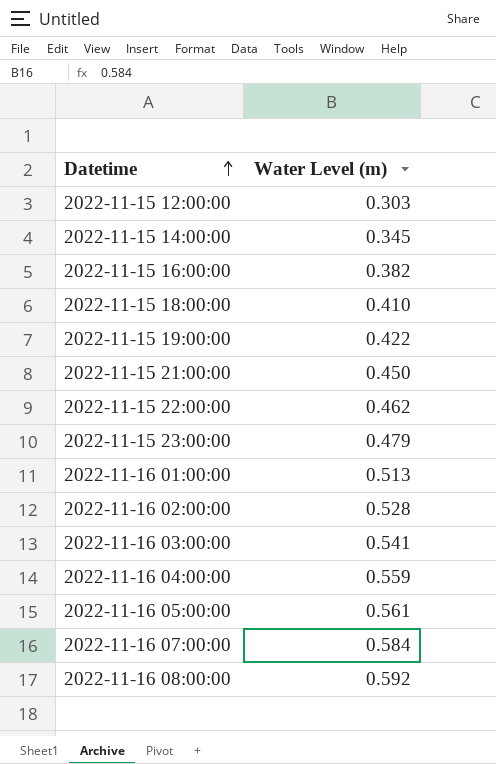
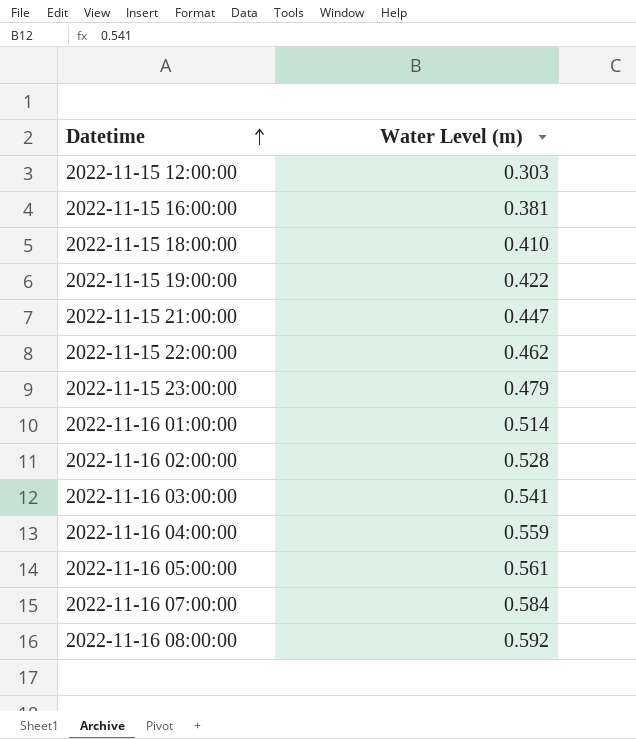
row 2022-11-15 14:00:00: 0.345 -> none
2022-11-15 16:00:00 | Water Level (m): 0.382 -> 0.381
2022-11-15 21:00:00 | Water Level (m): 0.450 -> 0.447
2022-11-16 01:00:00 | Water Level (m): 0.513 -> 0.514

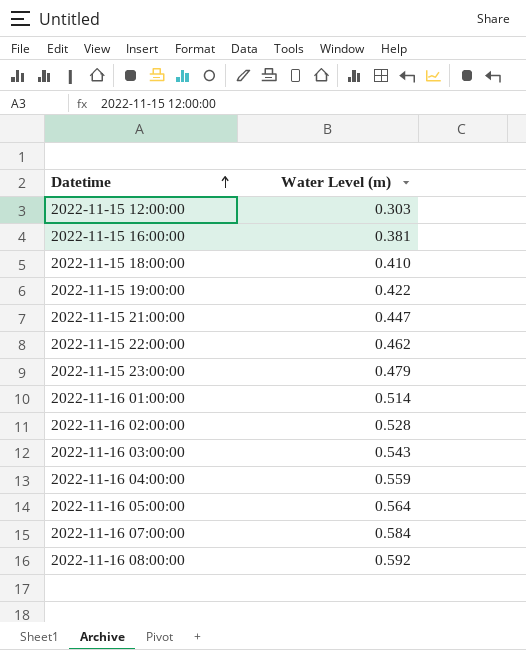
2022-11-16 03:00:00 | Water Level (m): 0.541 -> 0.543
2022-11-16 05:00:00 | Water Level (m): 0.561 -> 0.564

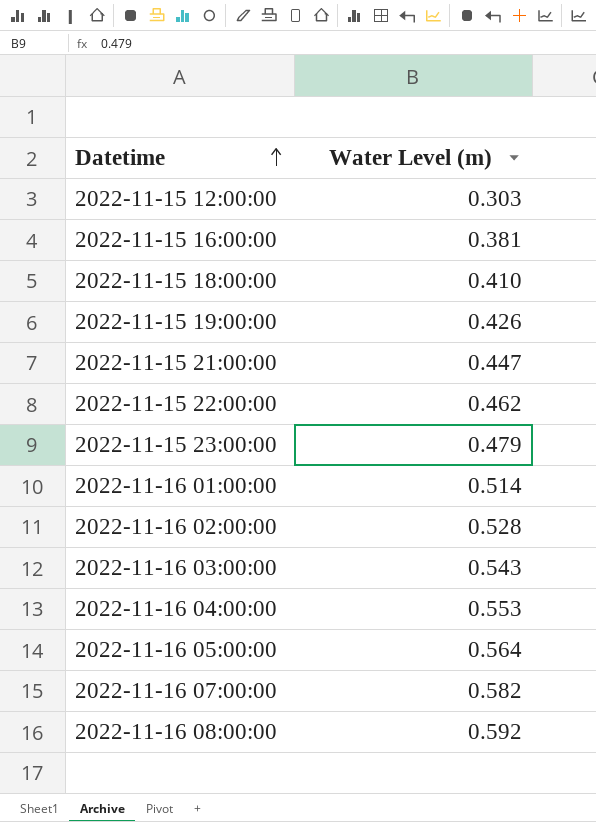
2022-11-15 19:00:00 | Water Level (m): 0.422 -> 0.426
2022-11-16 04:00:00 | Water Level (m): 0.559 -> 0.553
2022-11-16 07:00:00 | Water Level (m): 0.584 -> 0.582

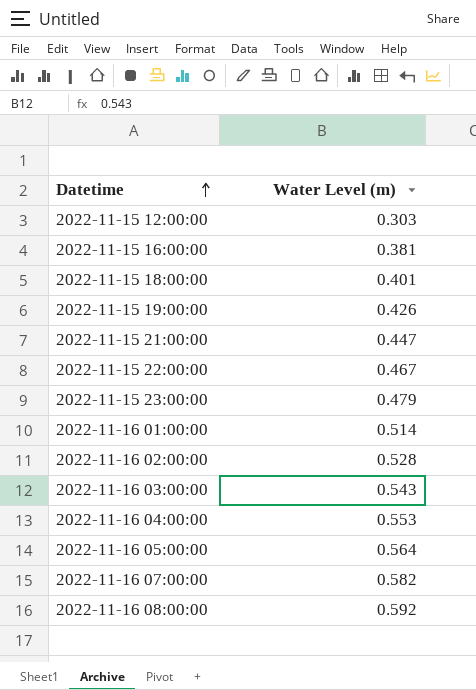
2022-11-15 18:00:00 | Water Level (m): 0.410 -> 0.401
2022-11-15 22:00:00 | Water Level (m): 0.462 -> 0.467

